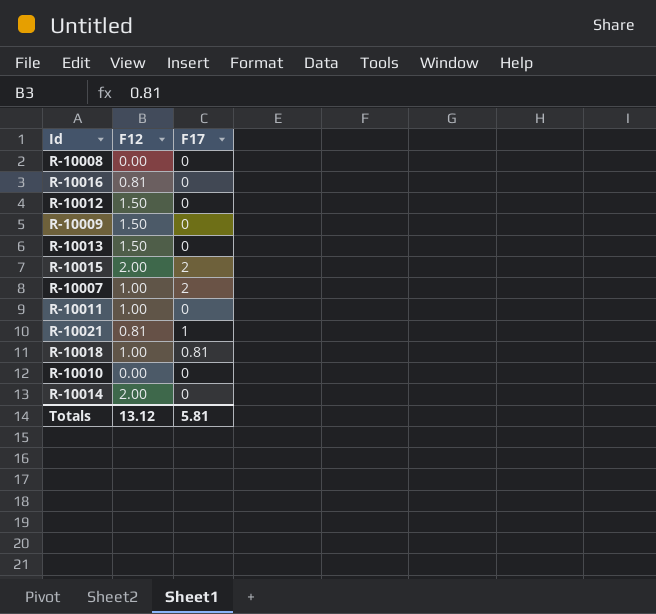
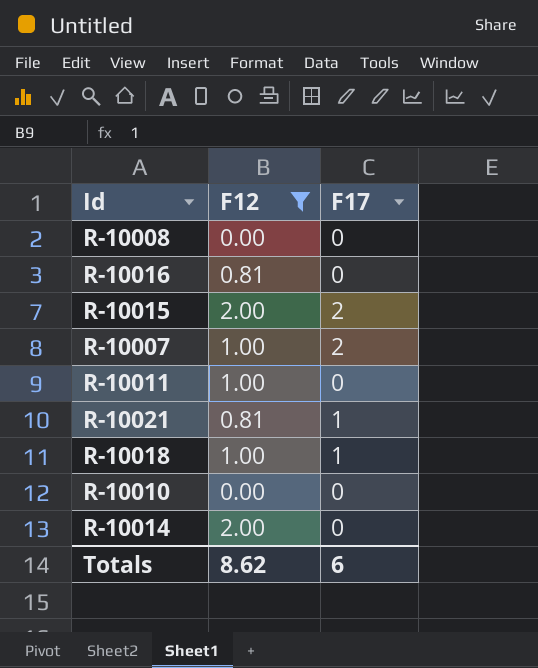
filter: none -> F12 != 1.50
R-10018 | F17: 0.81 -> 1
Totals | F12: 13.12 -> 8.62
Totals | F17: 5.81 -> 6

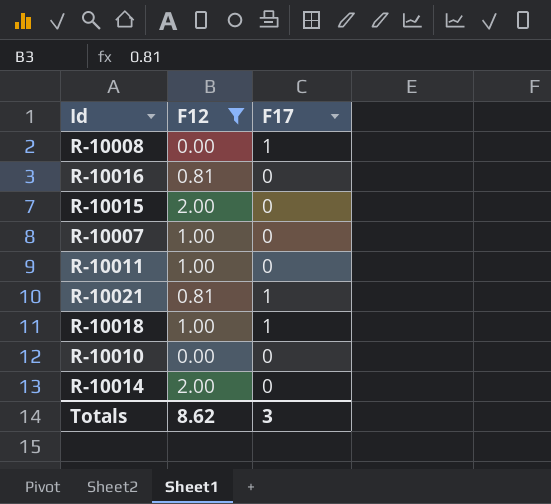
R-10008 | F17: 0 -> 1
R-10015 | F17: 2 -> 0
R-10007 | F17: 2 -> 0
Totals | F17: 6 -> 3

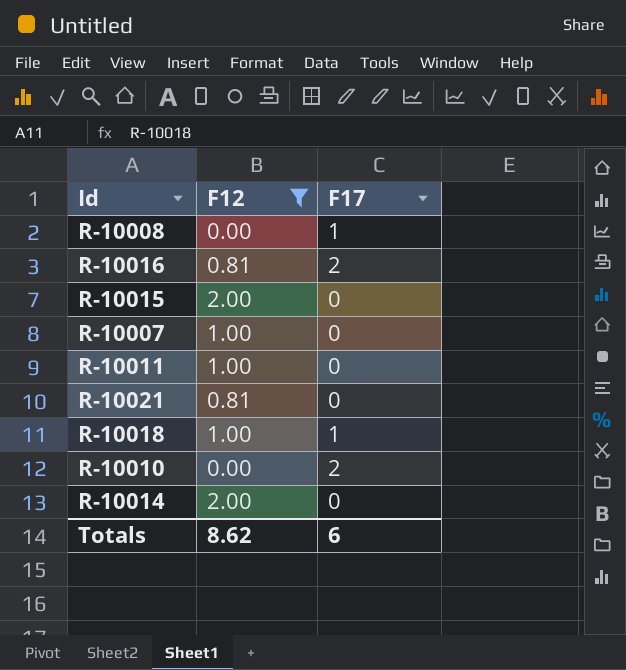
R-10016 | F17: 0 -> 2
R-10021 | F17: 1 -> 0
R-10010 | F17: 0 -> 2
Totals | F17: 3 -> 6

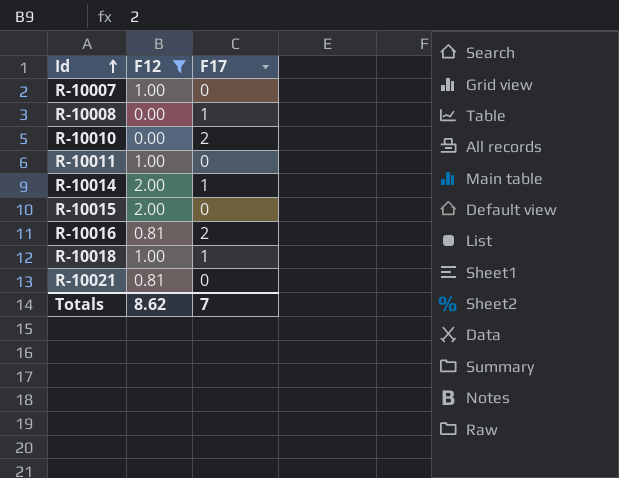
row order: none -> Id ascending
R-10014 | F17: 0 -> 1
Totals | F17: 6 -> 7

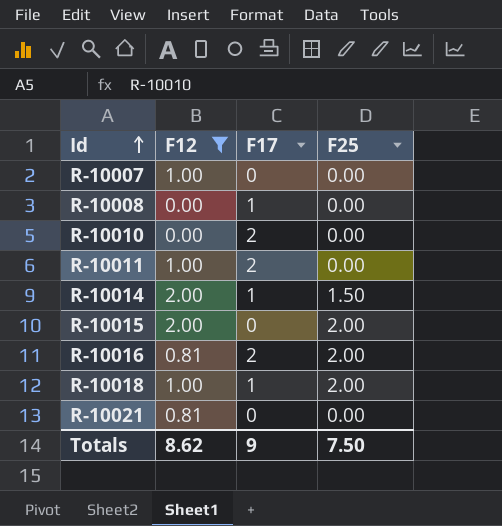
column F25 | position: none -> 4
R-10011 | F17: 0 -> 2
Totals | F17: 7 -> 9

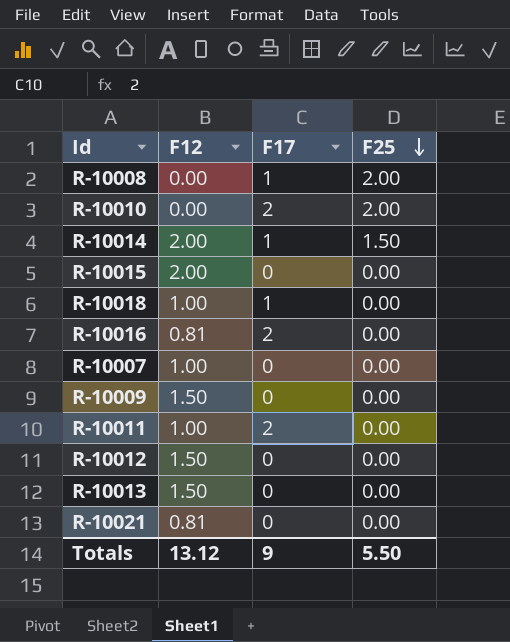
filter: F12 != 1.50 -> none
row order: Id ascending -> F25 descending
R-10008 | F25: 0.00 -> 2.00
R-10010 | F25: 0.00 -> 2.00
R-10015 | F25: 2.00 -> 0.00
R-10018 | F25: 2.00 -> 0.00
R-10016 | F25: 2.00 -> 0.00
Totals | F12: 8.62 -> 13.12
Totals | F25: 7.50 -> 5.50

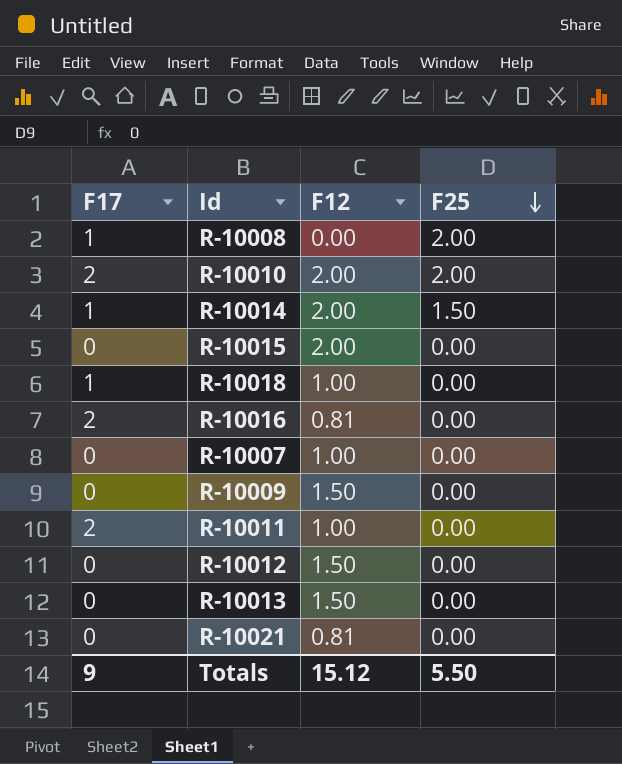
column F17 | position: 3 -> 1
R-10010 | F12: 0.00 -> 2.00
Totals | F12: 13.12 -> 15.12

